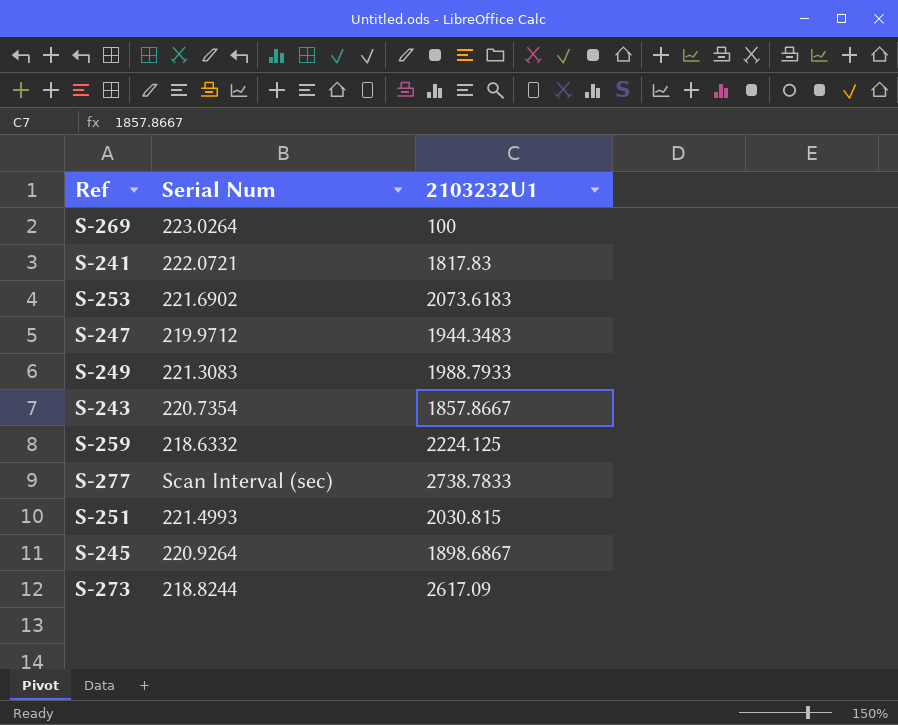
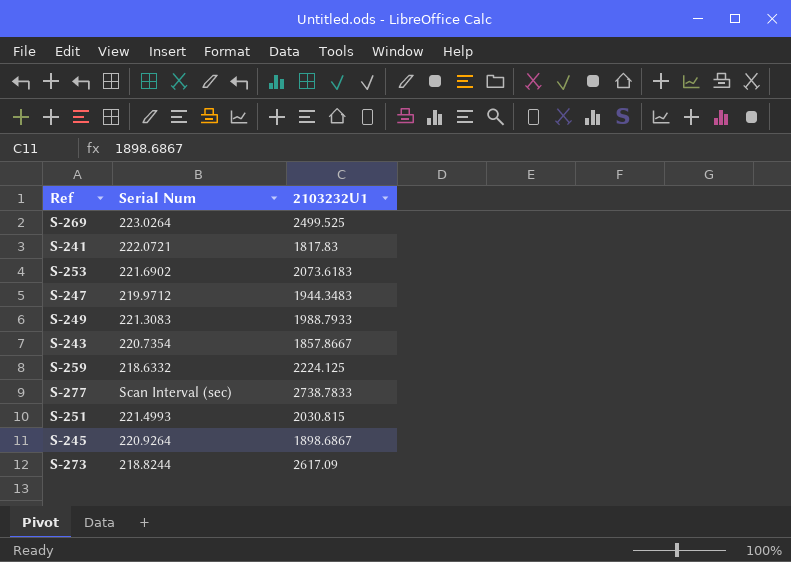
S-269 | 2103232U1: 100 -> 2499.525

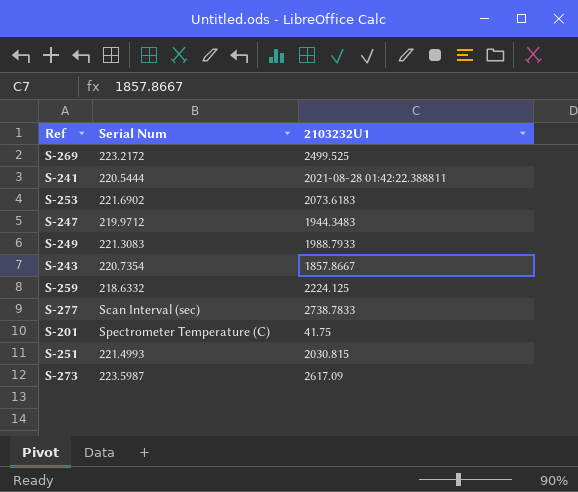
row S-245: 220.9264 | 1898.6867 -> none
S-269 | Serial Num: 223.0264 -> 223.2172
S-241 | Serial Num: 222.0721 -> 220.5444
S-241 | 2103232U1: 1817.83 -> 2021-08-28 01:42:22.388811
row S-201: none -> Spectrometer Temperature (C) | 41.75
S-273 | Serial Num: 218.8244 -> 223.5987

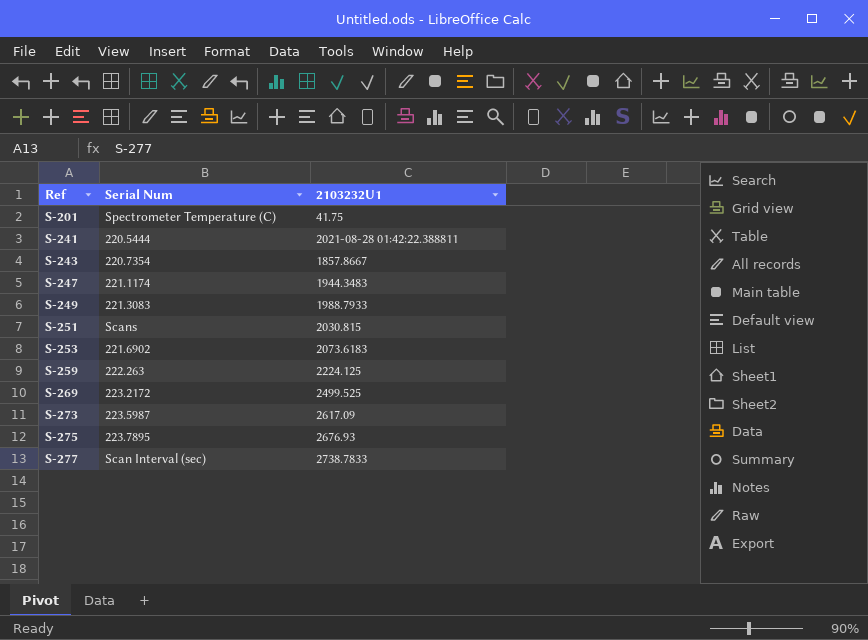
row order: none -> Ref ascending
S-247 | Serial Num: 219.9712 -> 221.1174
S-251 | Serial Num: 221.4993 -> Scans
S-259 | Serial Num: 218.6332 -> 222.263
row S-275: none -> 223.7895 | 2676.93

